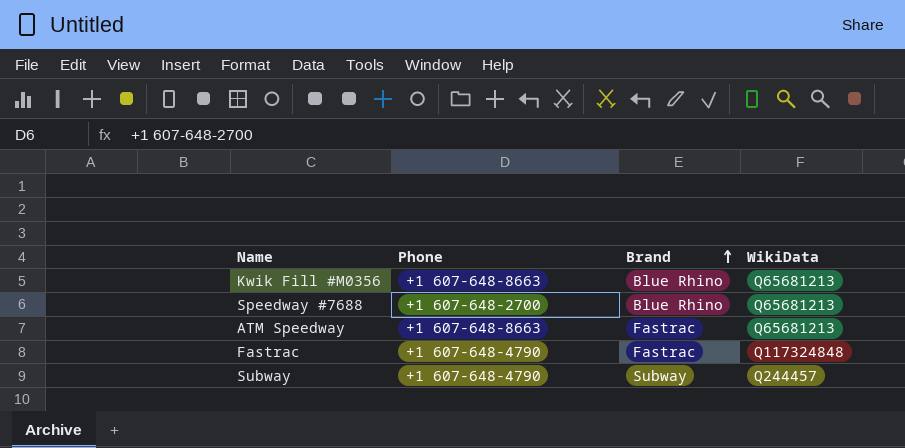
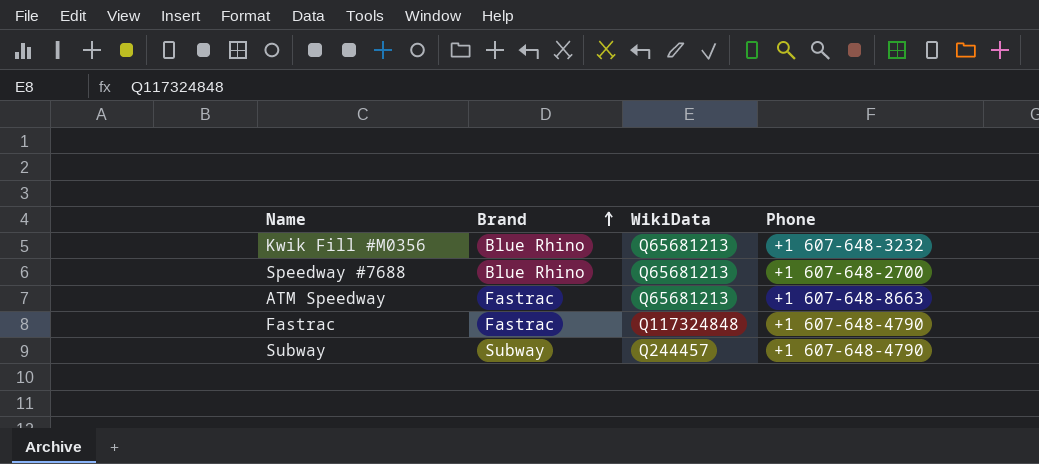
column Phone | position: 2 -> 4
Kwik Fill #M0356 | Phone: +1 607-648-8663 -> +1 607-648-3232

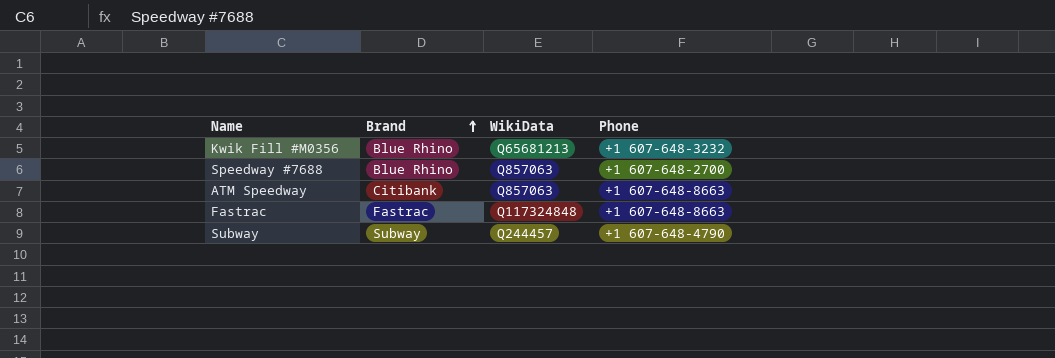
Speedway #7688 | WikiData: Q65681213 -> Q857063
ATM Speedway | Brand: Fastrac -> Citibank
ATM Speedway | WikiData: Q65681213 -> Q857063
Fastrac | Phone: +1 607-648-4790 -> +1 607-648-8663

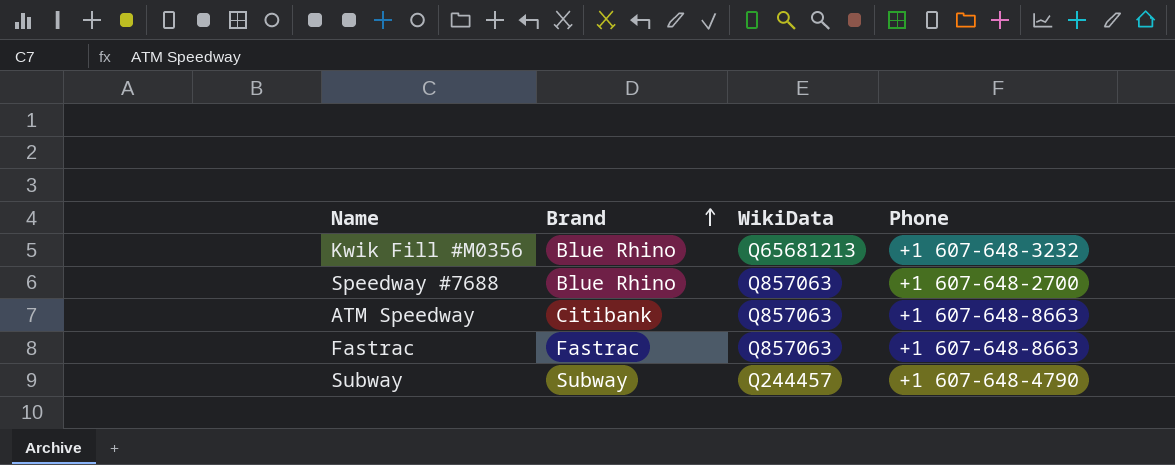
Fastrac | WikiData: Q117324848 -> Q857063

